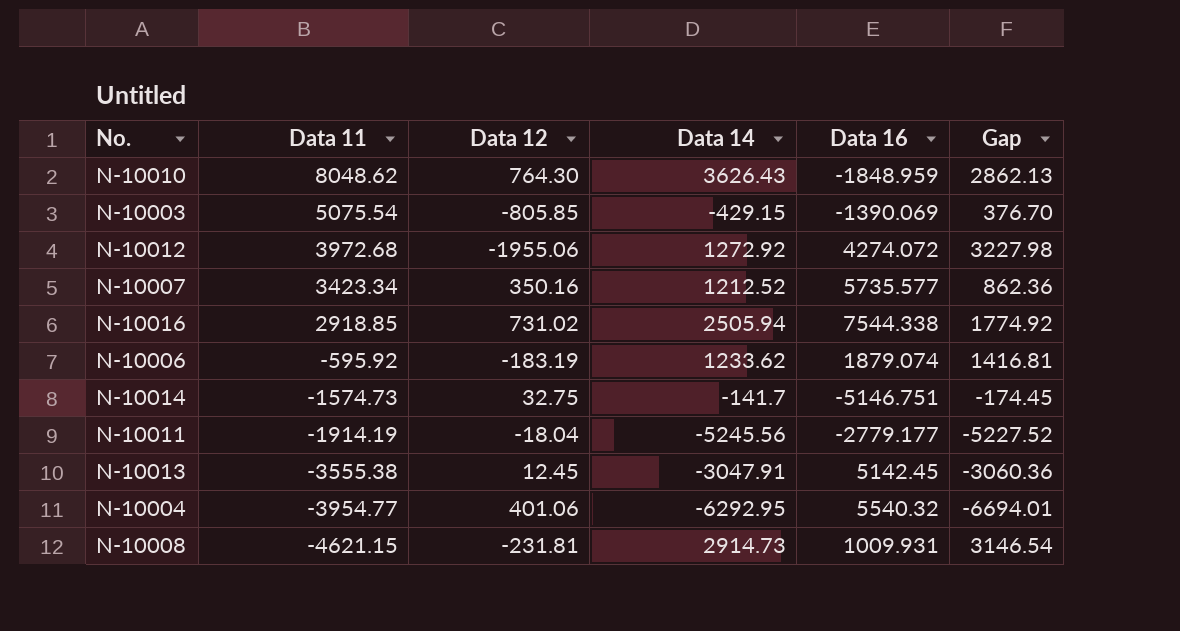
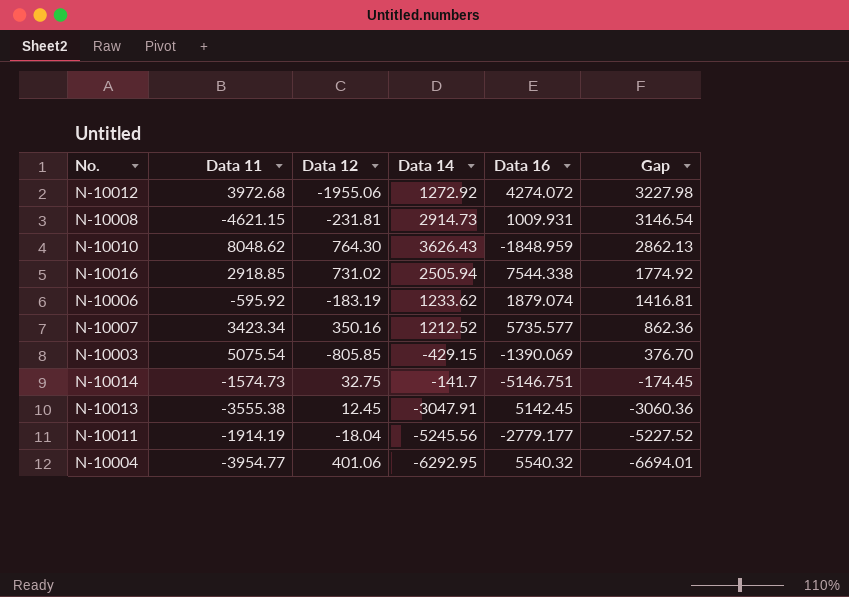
row order: Data 11 descending -> Gap descending

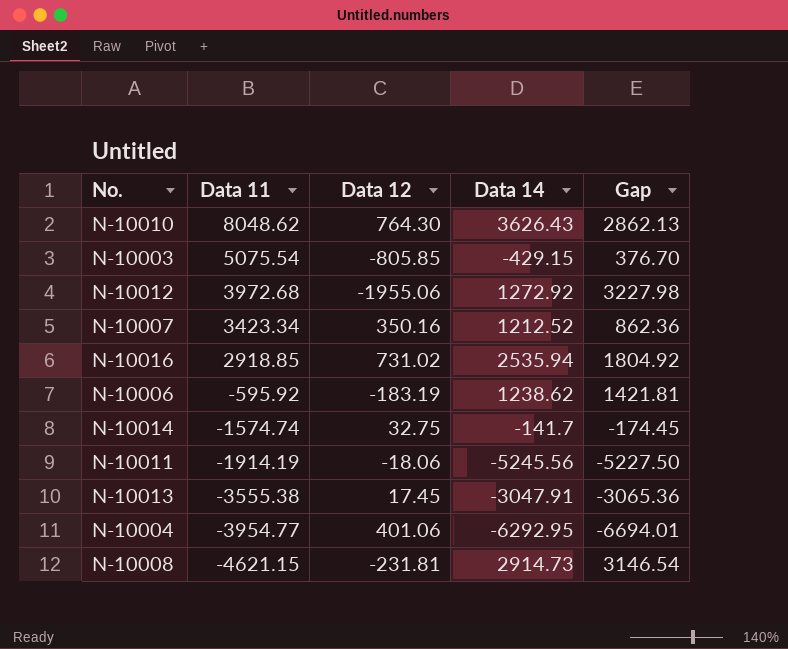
row order: Gap descending -> Data 11 descending
column Data 16 | position: 5 -> none
N-10016 | Data 14: 2505.94 -> 2535.94
N-10016 | Gap: 1774.92 -> 1804.92
N-10006 | Data 14: 1233.62 -> 1238.62
N-10006 | Gap: 1416.81 -> 1421.81
N-10014 | Data 11: -1574.73 -> -1574.74
N-10011 | Data 12: -18.04 -> -18.06
N-10011 | Gap: -5227.52 -> -5227.50
N-10013 | Data 12: 12.45 -> 17.45
N-10013 | Gap: -3060.36 -> -3065.36

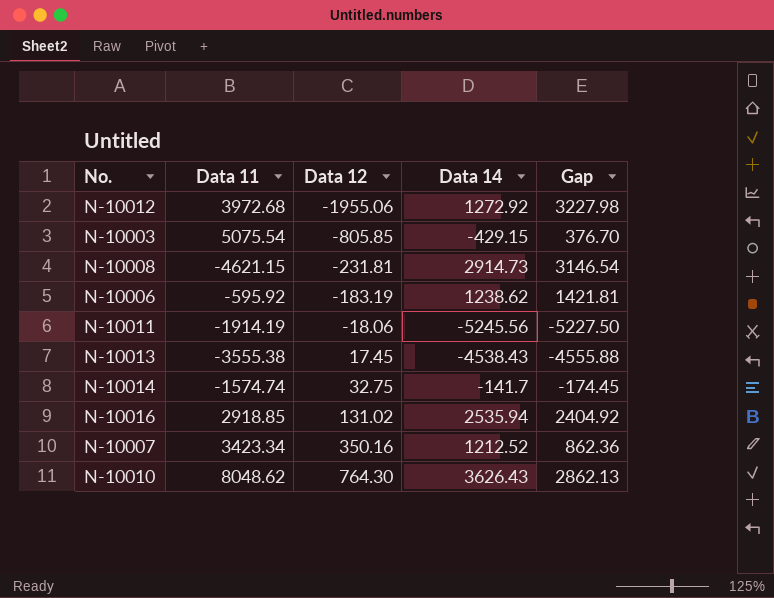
row order: Data 11 descending -> Data 12 ascending
row N-10004: -3954.77 | 401.06 | -6292.95 | -6694.01 -> none
N-10013 | Data 14: -3047.91 -> -4538.43
N-10013 | Gap: -3065.36 -> -4555.88
N-10016 | Data 12: 731.02 -> 131.02
N-10016 | Gap: 1804.92 -> 2404.92

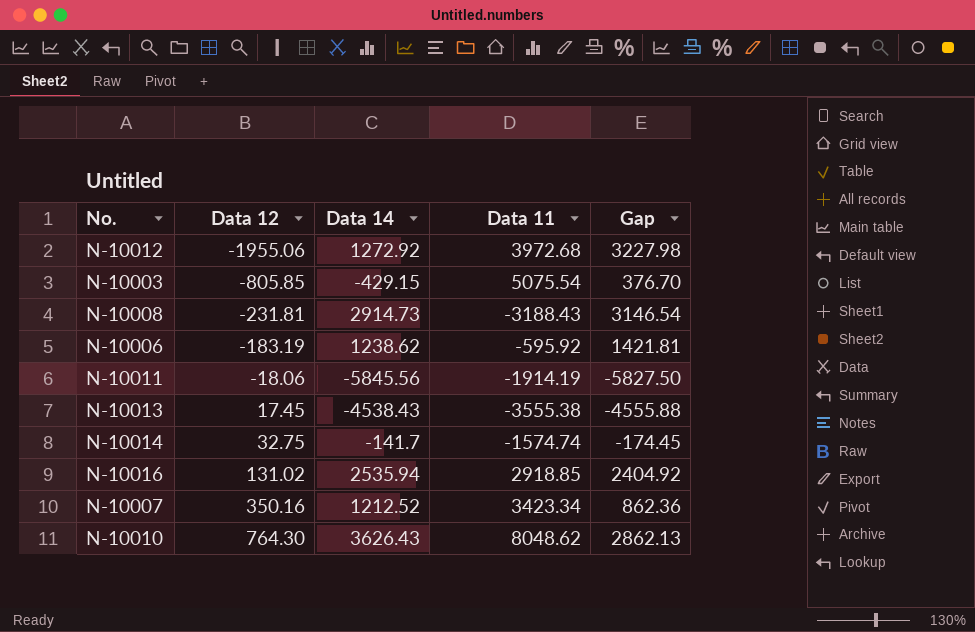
column Data 11 | position: 2 -> 4
N-10008 | Data 11: -4621.15 -> -3188.43
N-10011 | Data 14: -5245.56 -> -5845.56
N-10011 | Gap: -5227.50 -> -5827.50

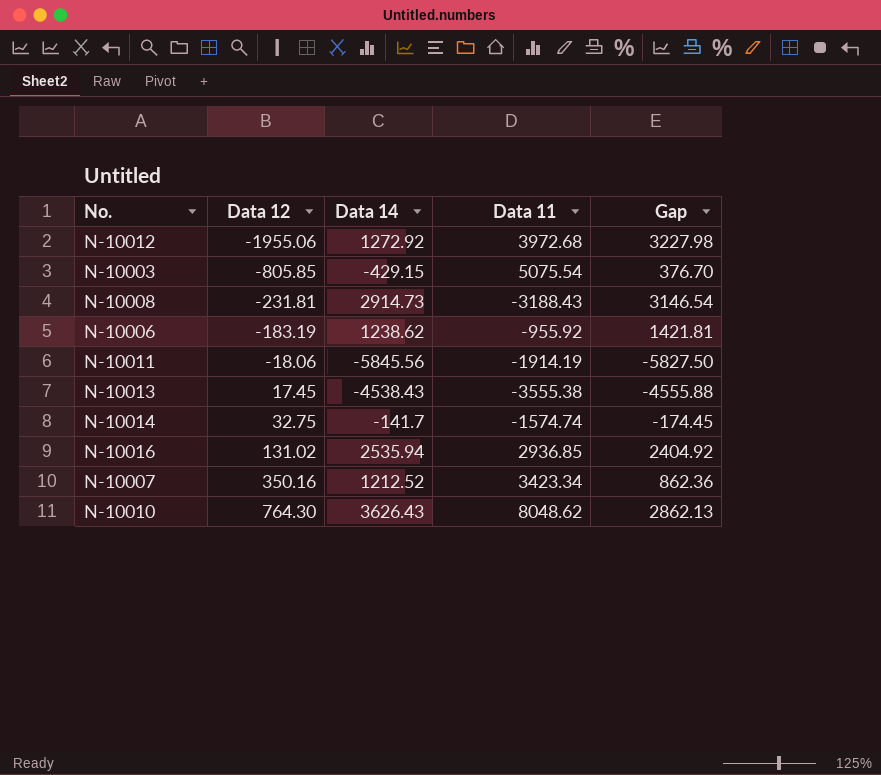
N-10006 | Data 11: -595.92 -> -955.92
N-10016 | Data 11: 2918.85 -> 2936.85

